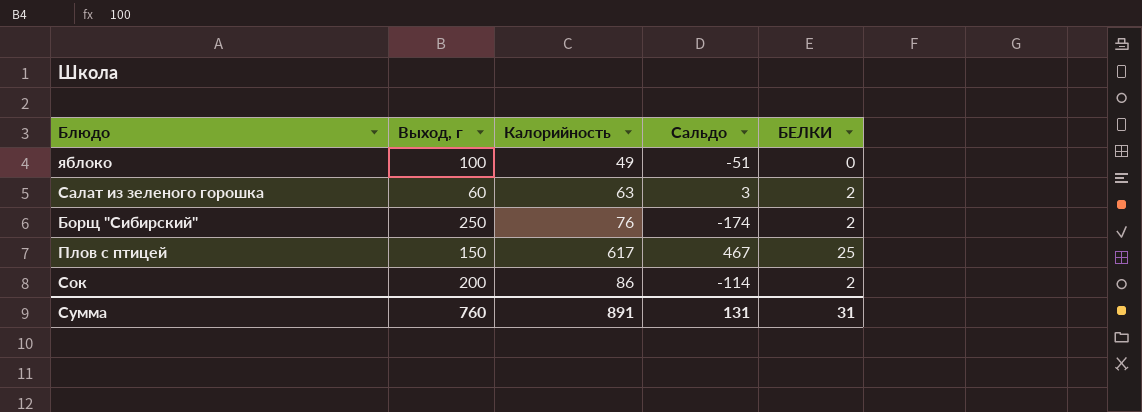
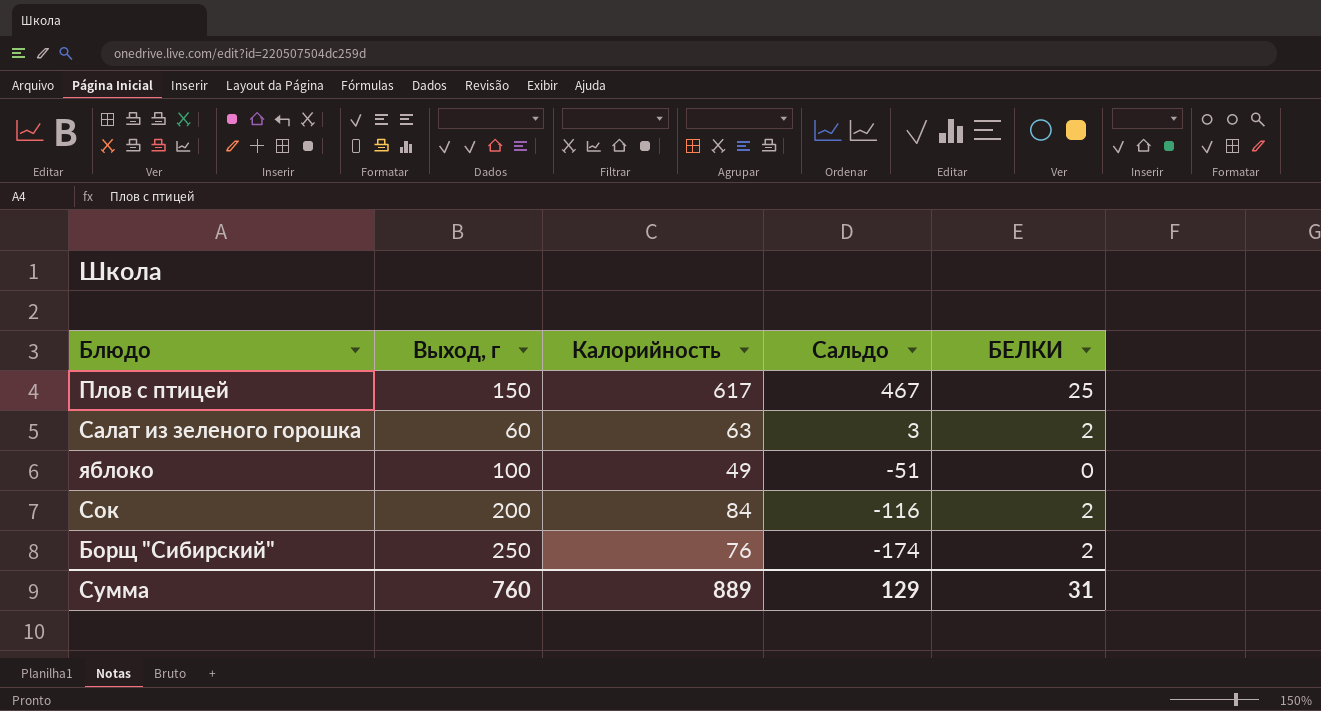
row order: none -> Сальдо descending
Сок | Калорийность: 86 -> 84
Сок | Сальдо: -114 -> -116
Сумма | Калорийность: 891 -> 889
Сумма | Сальдо: 131 -> 129

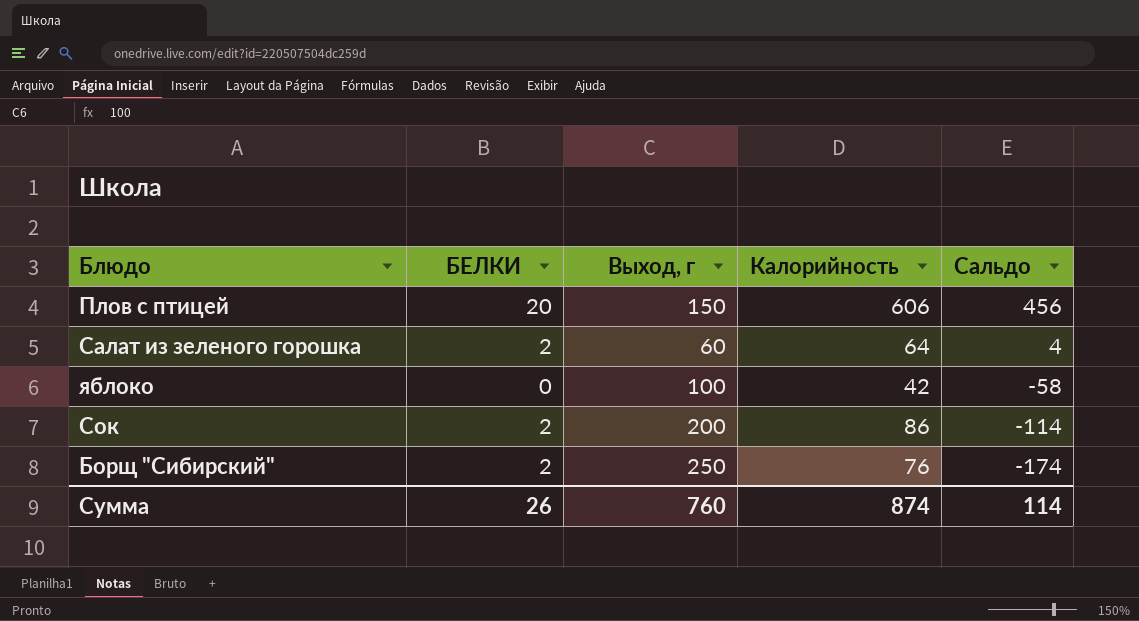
column БЕЛКИ | position: 5 -> 2
Плов с птицей | БЕЛКИ: 25 -> 20
Плов с птицей | Калорийность: 617 -> 606
Плов с птицей | Сальдо: 467 -> 456
Салат из зеленого горошка | Калорийность: 63 -> 64
Салат из зеленого горошка | Сальдо: 3 -> 4
яблоко | Калорийность: 49 -> 42
яблоко | Сальдо: -51 -> -58
Сок | Калорийность: 84 -> 86
Сок | Сальдо: -116 -> -114
Сумма | БЕЛКИ: 31 -> 26
Сумма | Калорийность: 889 -> 874
Сумма | Сальдо: 129 -> 114

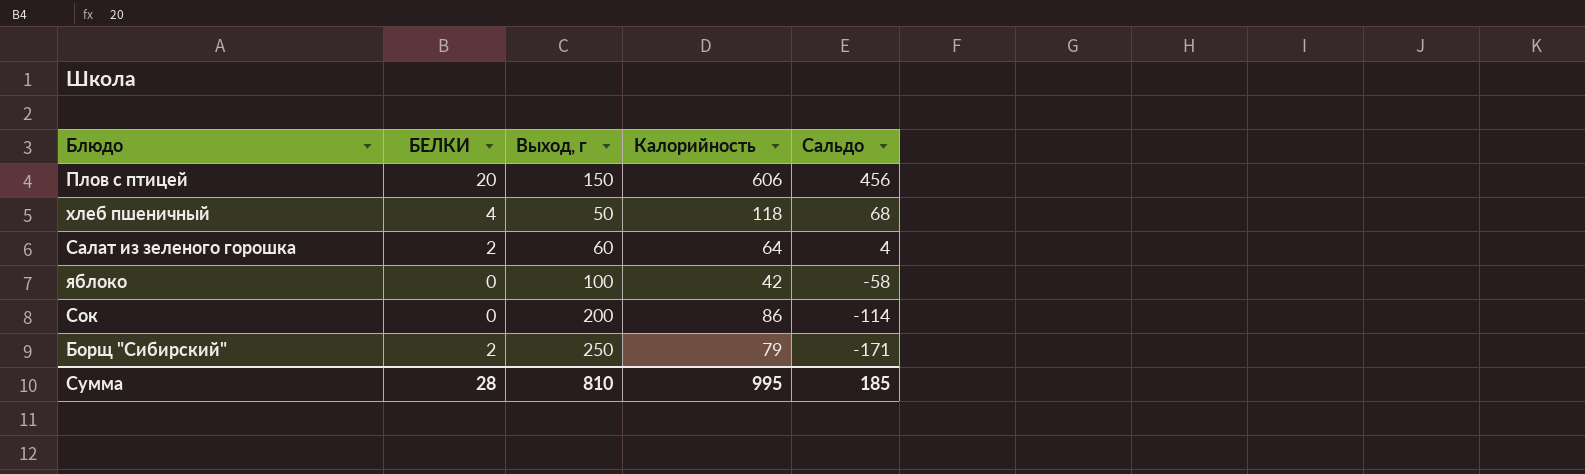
row хлеб пшеничный: none -> 4 | 50 | 118 | 68
Сок | БЕЛКИ: 2 -> 0
Борщ "Сибирский" | Калорийность: 76 -> 79
Борщ "Сибирский" | Сальдо: -174 -> -171
Сумма | БЕЛКИ: 26 -> 28
Сумма | Выход, г: 760 -> 810
Сумма | Калорийность: 874 -> 995
Сумма | Сальдо: 114 -> 185

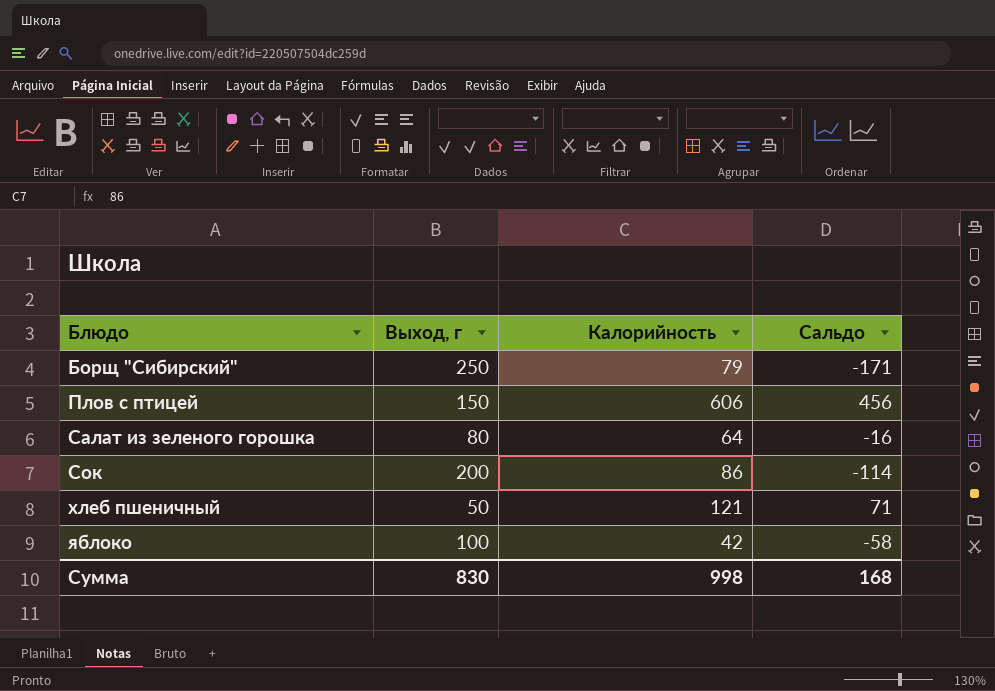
row order: Сальдо descending -> Блюдо ascending
column БЕЛКИ | position: 2 -> none
Салат из зеленого горошка | Выход, г: 60 -> 80
Салат из зеленого горошка | Сальдо: 4 -> -16
хлеб пшеничный | Калорийность: 118 -> 121
хлеб пшеничный | Сальдо: 68 -> 71
Сумма | Выход, г: 810 -> 830
Сумма | Калорийность: 995 -> 998
Сумма | Сальдо: 185 -> 168

